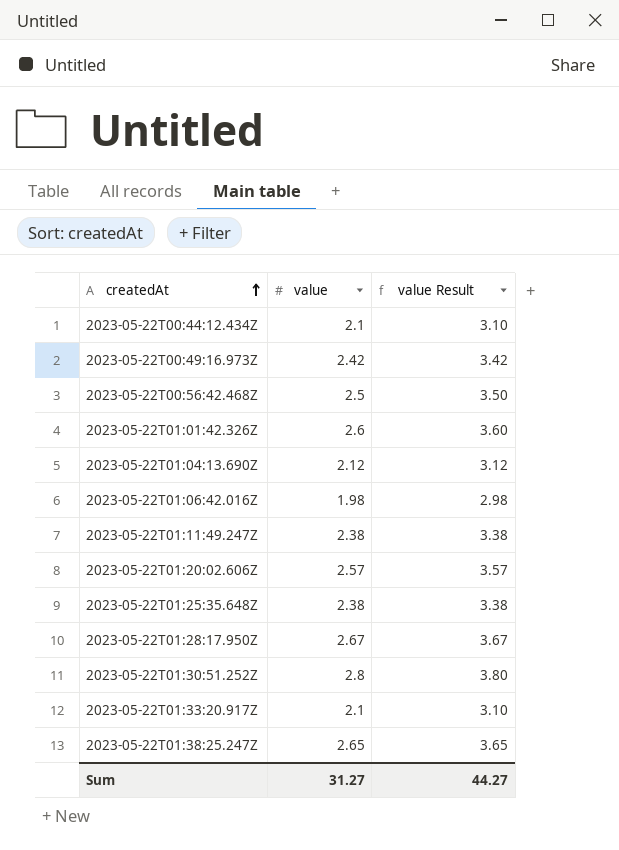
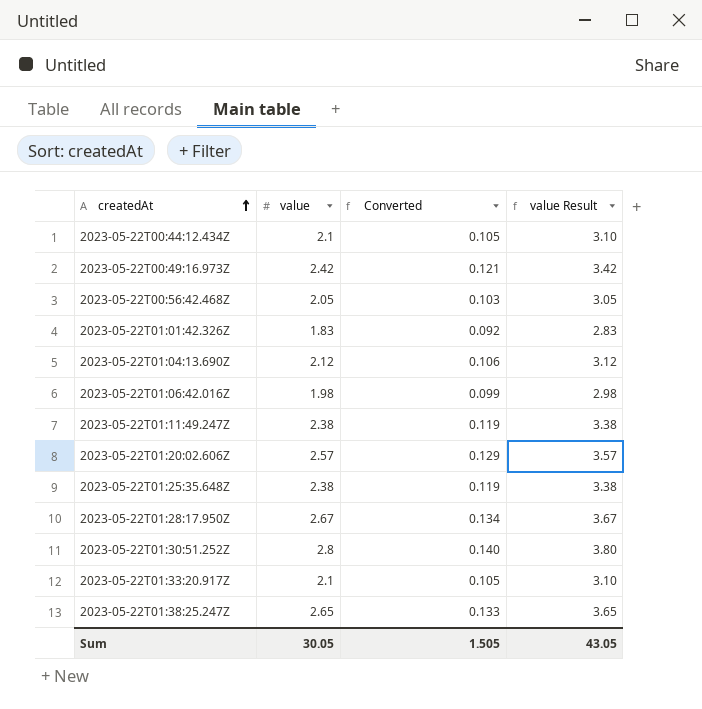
column Converted | formula: none -> [value] * 0.05
2023-05-22T00:56:42.468Z | value: 2.5 -> 2.05
2023-05-22T00:56:42.468Z | value Result: 3.50 -> 3.05
2023-05-22T01:01:42.326Z | value: 2.6 -> 1.83
2023-05-22T01:01:42.326Z | value Result: 3.60 -> 2.83
Sum | value: 31.27 -> 30.05
Sum | value Result: 44.27 -> 43.05

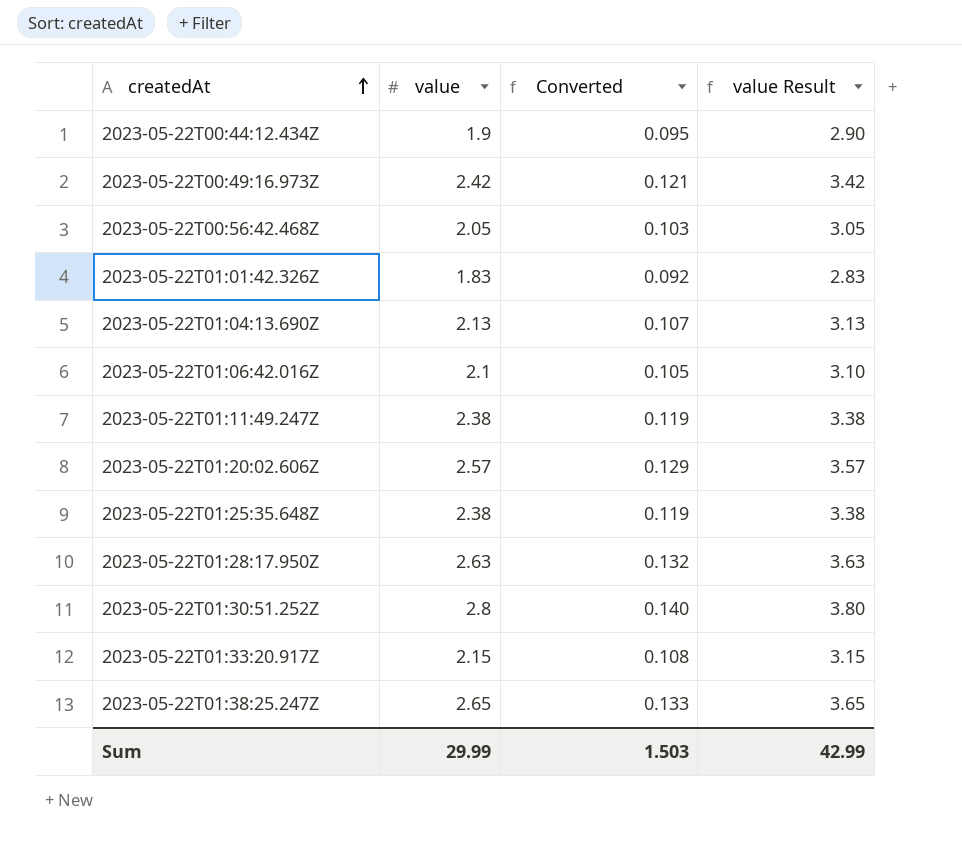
2023-05-22T00:44:12.434Z | value: 2.1 -> 1.9
2023-05-22T00:44:12.434Z | Converted: 0.105 -> 0.095
2023-05-22T00:44:12.434Z | value Result: 3.10 -> 2.90
2023-05-22T01:04:13.690Z | value: 2.12 -> 2.13
2023-05-22T01:04:13.690Z | Converted: 0.106 -> 0.107
2023-05-22T01:04:13.690Z | value Result: 3.12 -> 3.13
2023-05-22T01:06:42.016Z | value: 1.98 -> 2.1
2023-05-22T01:06:42.016Z | Converted: 0.099 -> 0.105
2023-05-22T01:06:42.016Z | value Result: 2.98 -> 3.10
2023-05-22T01:28:17.950Z | value: 2.67 -> 2.63
2023-05-22T01:28:17.950Z | Converted: 0.134 -> 0.132
2023-05-22T01:28:17.950Z | value Result: 3.67 -> 3.63
2023-05-22T01:33:20.917Z | value: 2.1 -> 2.15
2023-05-22T01:33:20.917Z | Converted: 0.105 -> 0.108
2023-05-22T01:33:20.917Z | value Result: 3.10 -> 3.15
Sum | value: 30.05 -> 29.99
Sum | Converted: 1.505 -> 1.503
Sum | value Result: 43.05 -> 42.99

